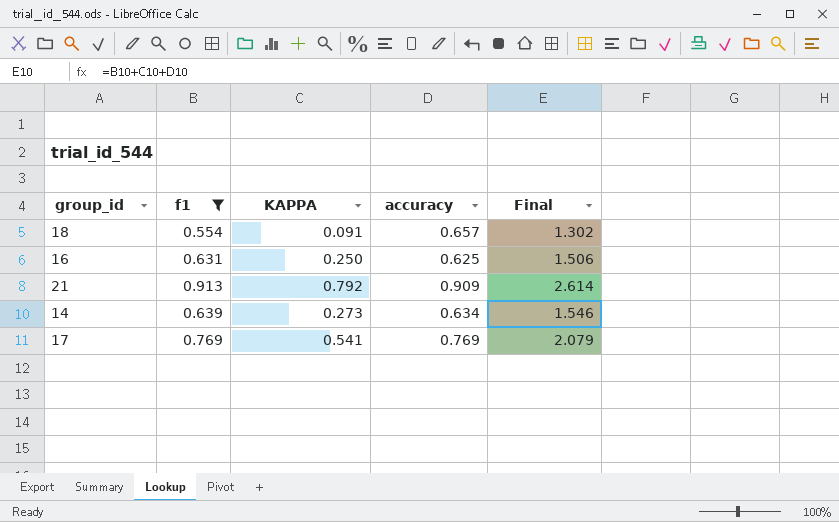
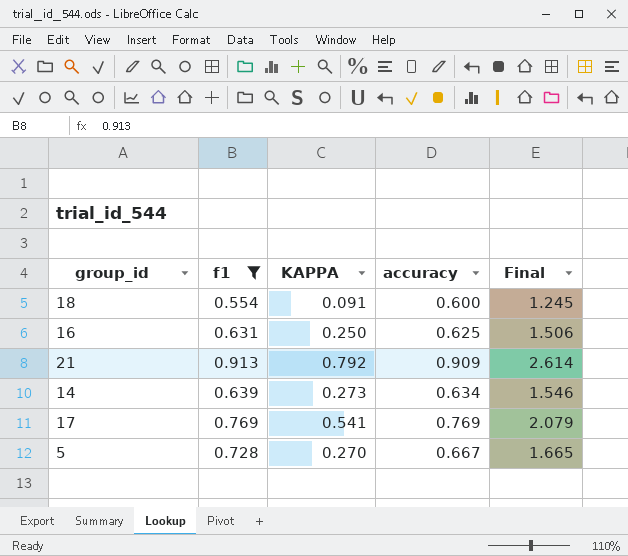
18 | accuracy: 0.657 -> 0.600
18 | Final: 1.302 -> 1.245
row 5: none -> 0.728 | 0.270 | 0.667 | 1.665

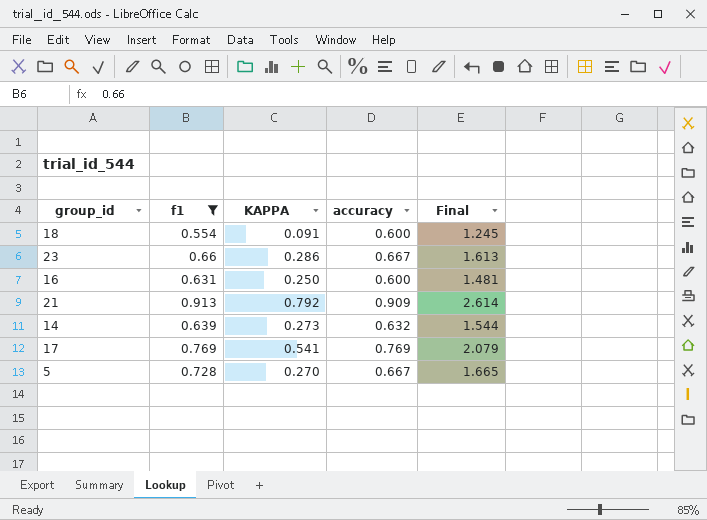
row 23: none -> 0.66 | 0.286 | 0.667 | 1.613
16 | accuracy: 0.625 -> 0.600
16 | Final: 1.506 -> 1.481
14 | accuracy: 0.634 -> 0.632
14 | Final: 1.546 -> 1.544

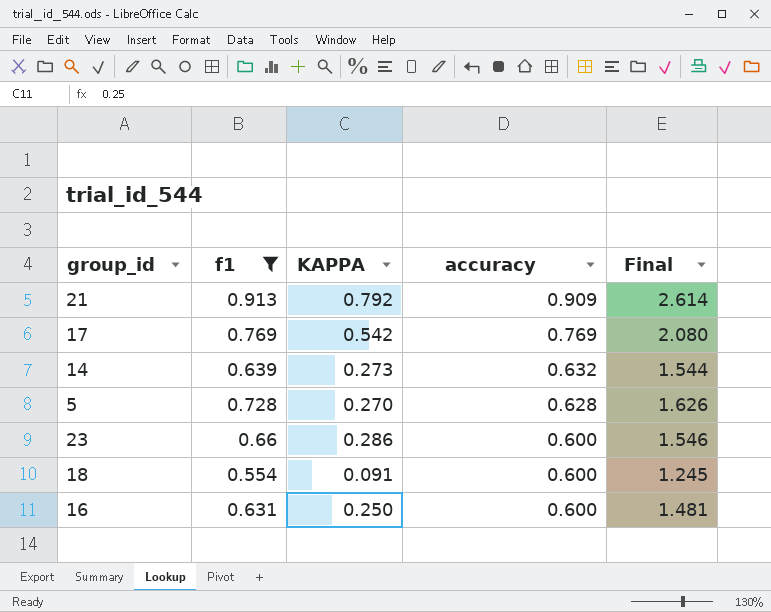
row order: none -> accuracy descending
17 | KAPPA: 0.541 -> 0.542
17 | Final: 2.079 -> 2.080
5 | accuracy: 0.667 -> 0.628
5 | Final: 1.665 -> 1.626
23 | accuracy: 0.667 -> 0.600
23 | Final: 1.613 -> 1.546

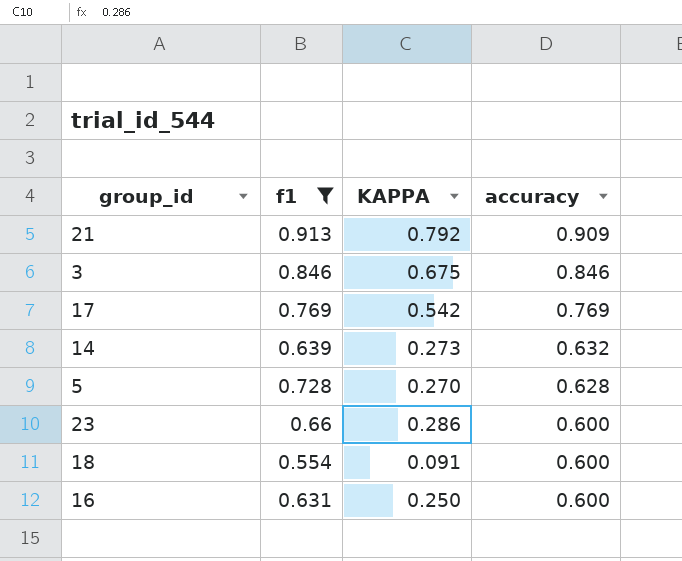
column Final | formula: [f1] + [KAPPA] + [accuracy] -> none
row 3: none -> 0.846 | 0.675 | 0.846

